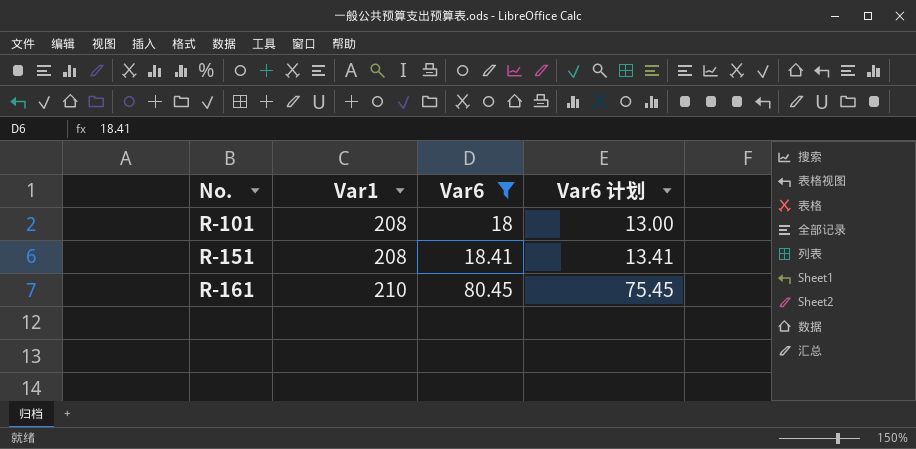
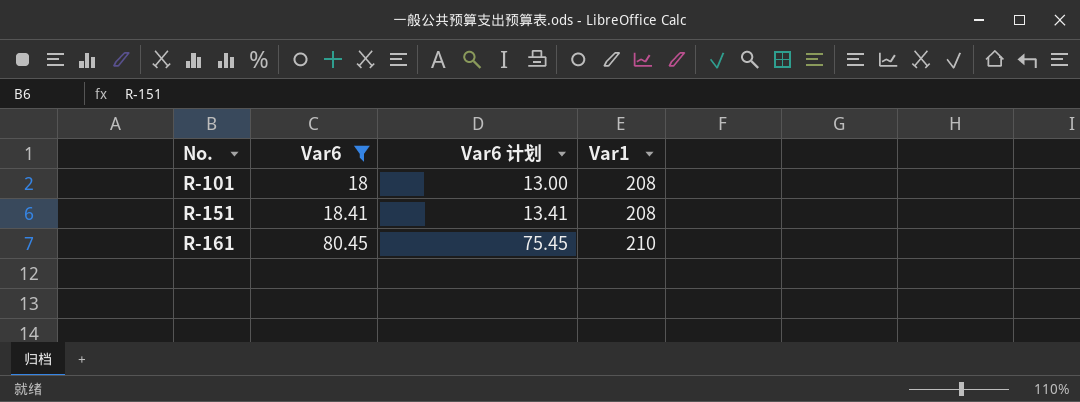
column Var1 | position: 2 -> 4

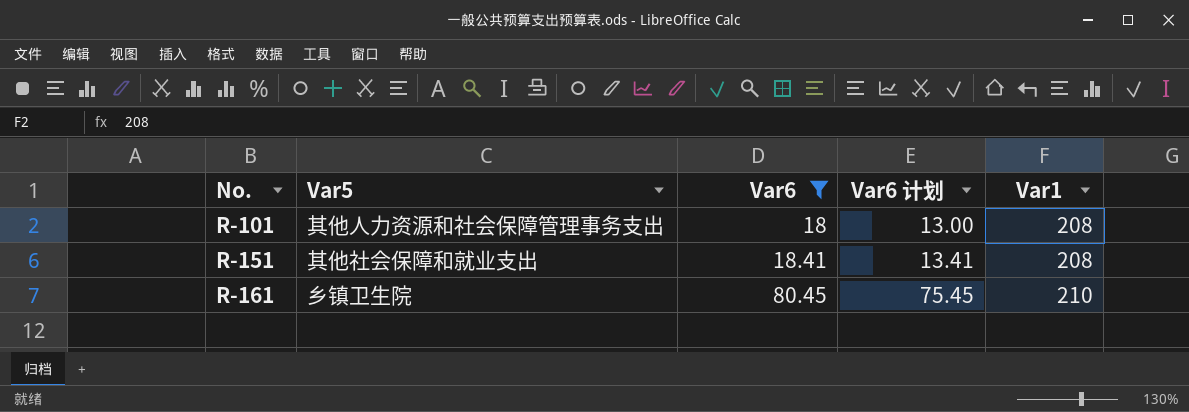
column Var5 | position: none -> 2

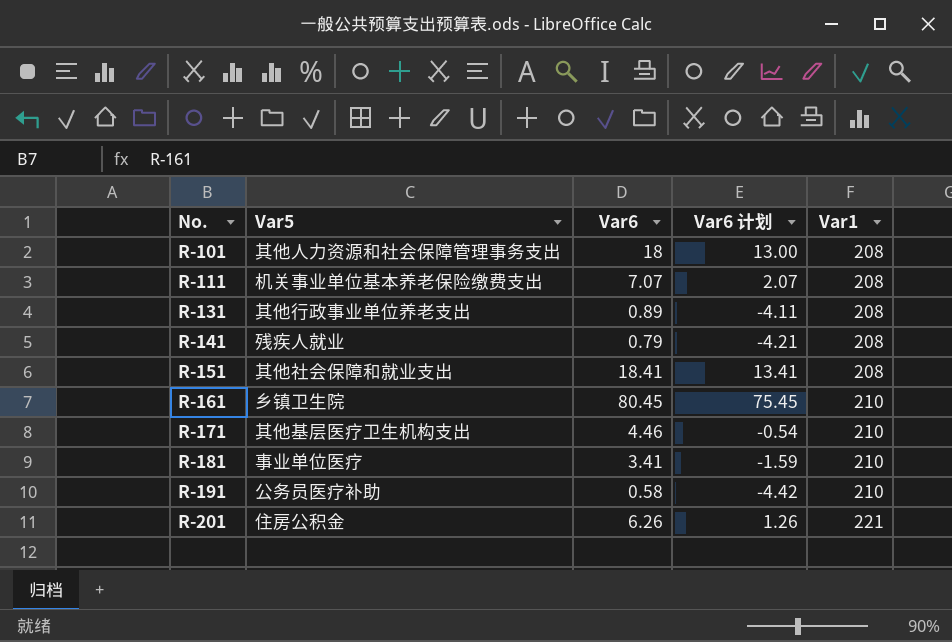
filter: Var6 >= 18 -> none

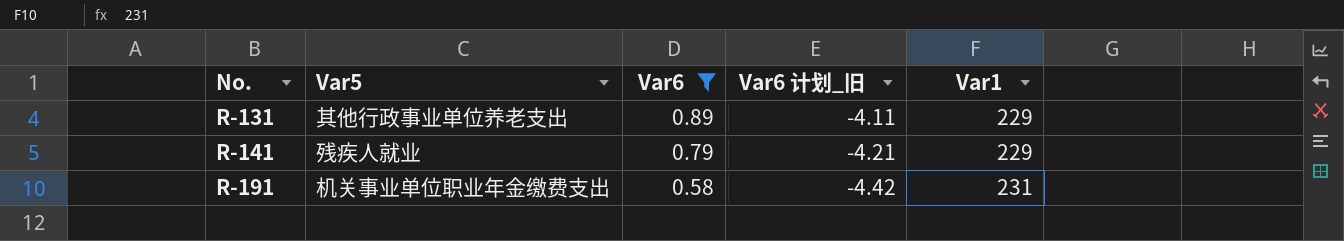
filter: none -> Var6 <= 0.89
column name: Var6 计划 -> Var6 计划_旧
R-131 | Var1: 208 -> 229
R-141 | Var1: 208 -> 229
R-191 | Var5: 公务员医疗补助 -> 机关事业单位职业年金缴费支出
R-191 | Var1: 210 -> 231

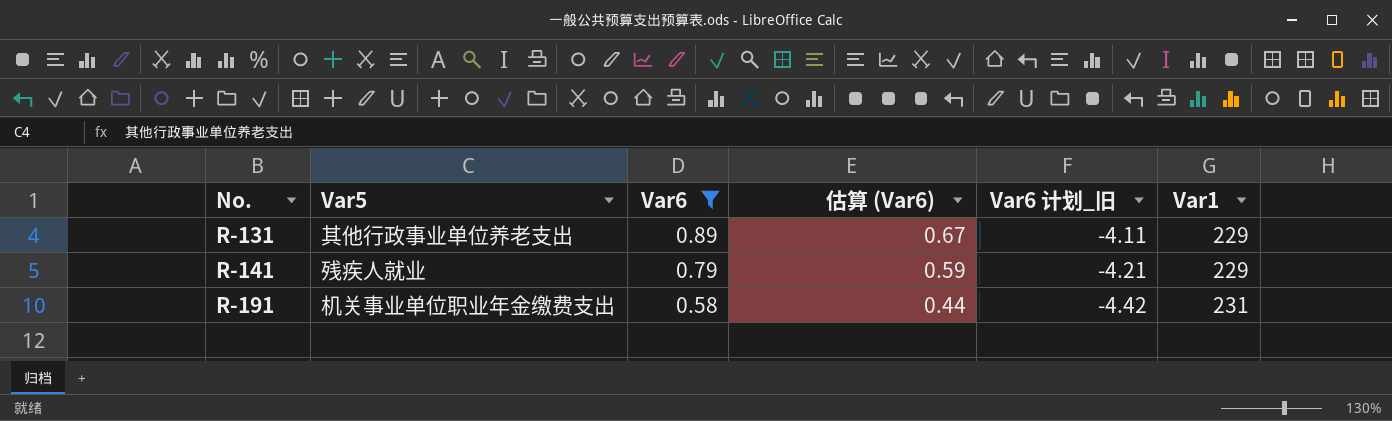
column 估算 (Var6) | formula: none -> [Var6] * 0.75

